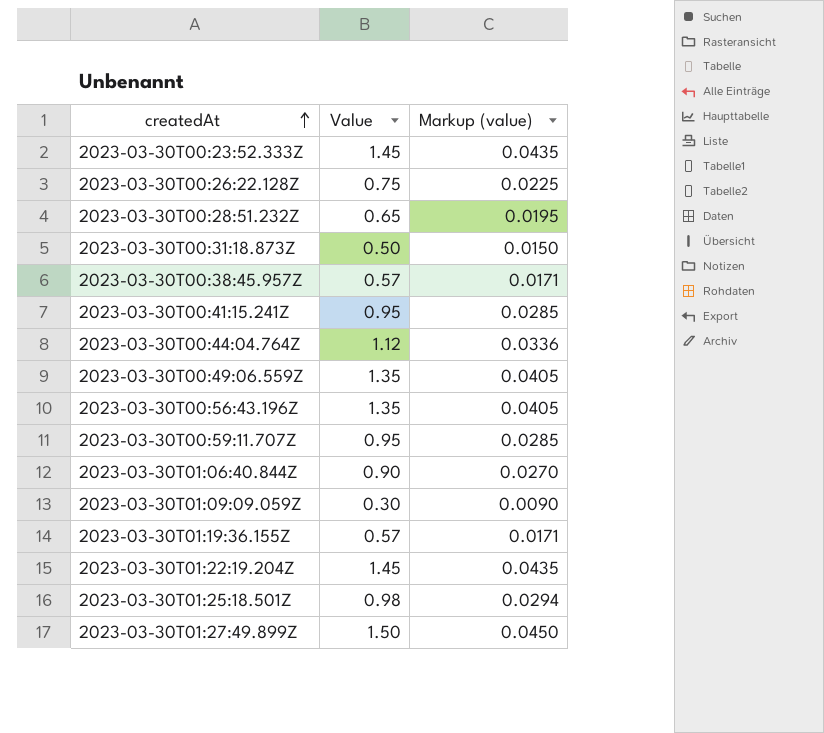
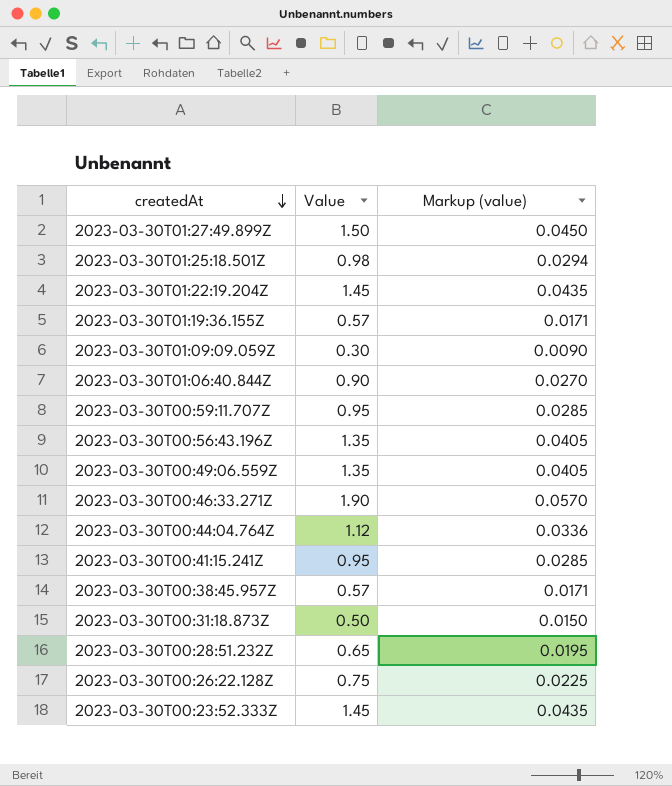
row order: createdAt ascending -> createdAt descending
row 2023-03-30T00:46:33.271Z: none -> 1.90 | 0.0570

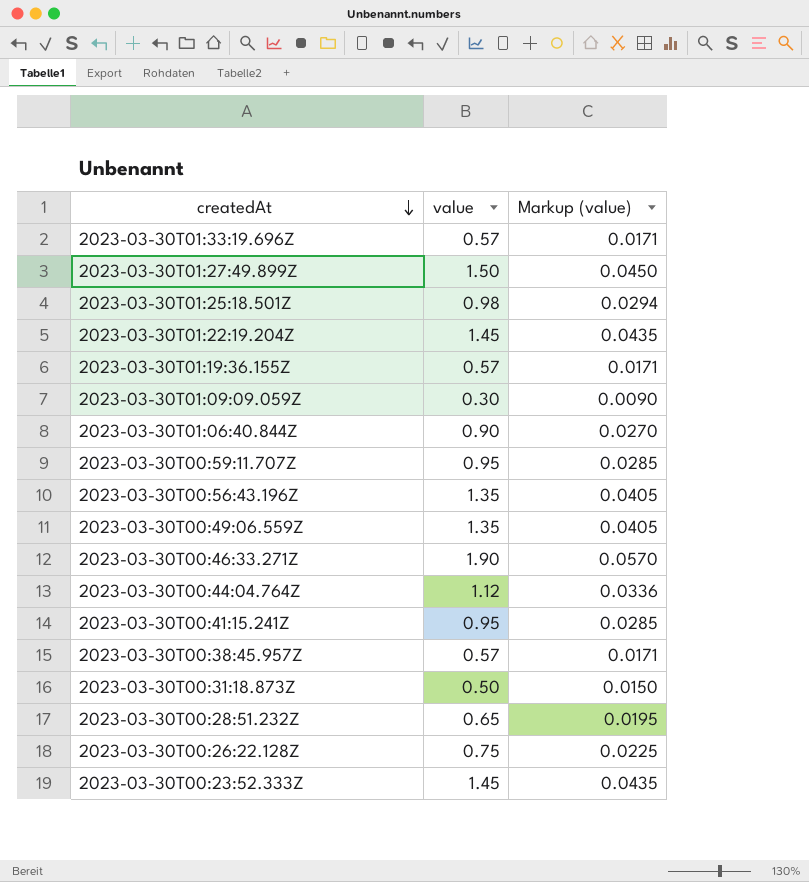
column name: Value -> value
row 2023-03-30T01:33:19.696Z: none -> 0.57 | 0.0171

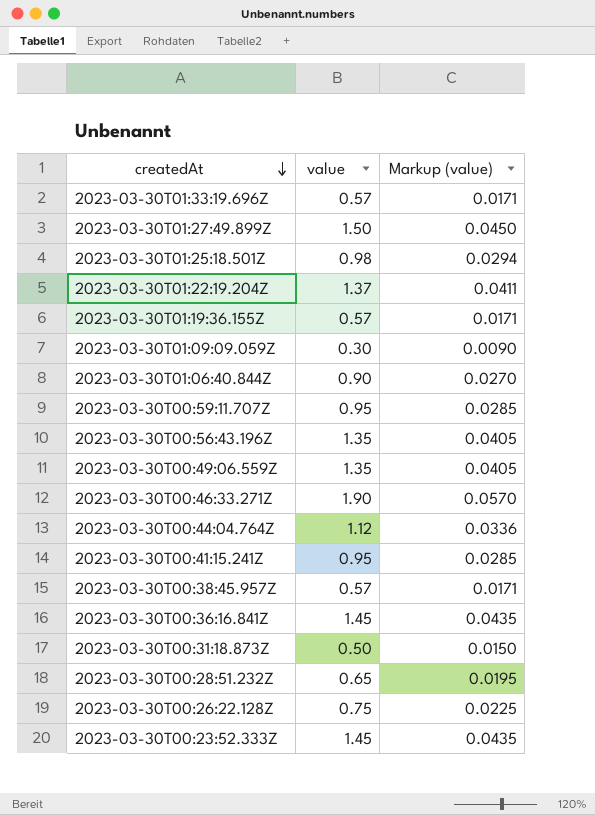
2023-03-30T01:22:19.204Z | value: 1.45 -> 1.37
2023-03-30T01:22:19.204Z | Markup (value): 0.0435 -> 0.0411
row 2023-03-30T00:36:16.841Z: none -> 1.45 | 0.0435

